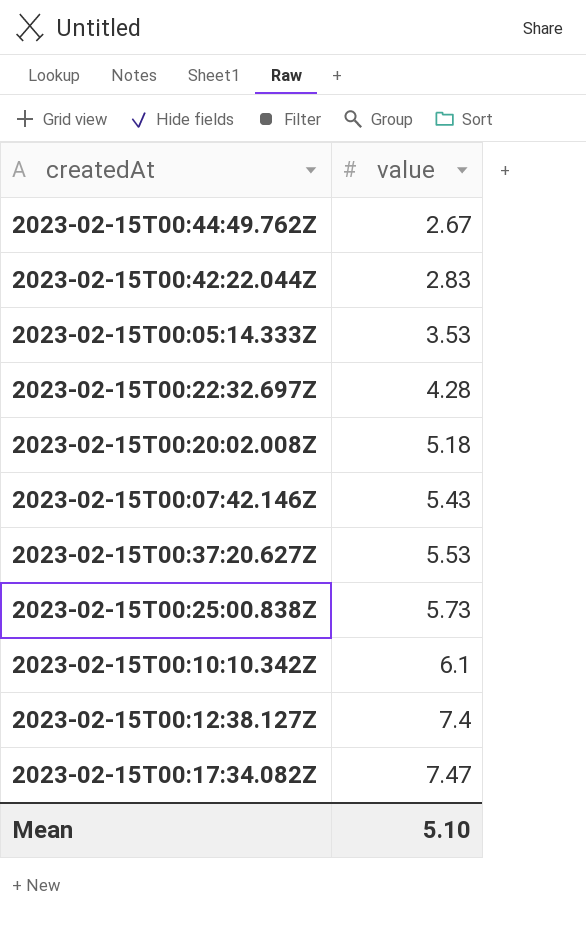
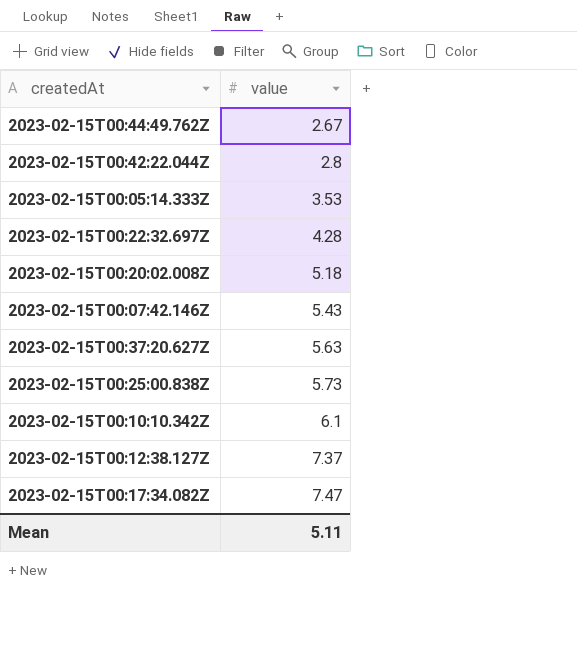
2023-02-15T00:42:22.044Z | value: 2.83 -> 2.8
2023-02-15T00:37:20.627Z | value: 5.53 -> 5.63
2023-02-15T00:12:38.127Z | value: 7.4 -> 7.37
Mean | value: 5.10 -> 5.11

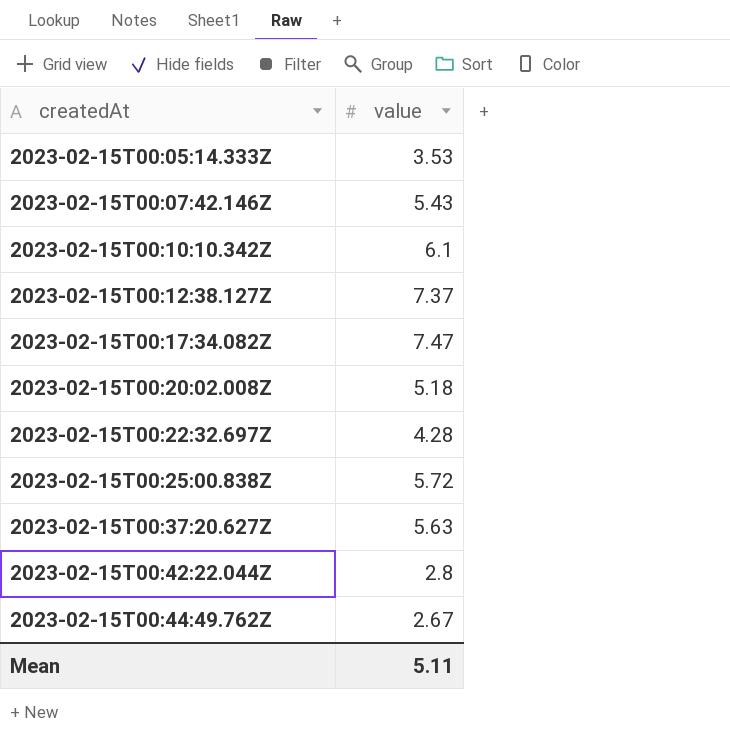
row order: value ascending -> createdAt ascending
2023-02-15T00:25:00.838Z | value: 5.73 -> 5.72

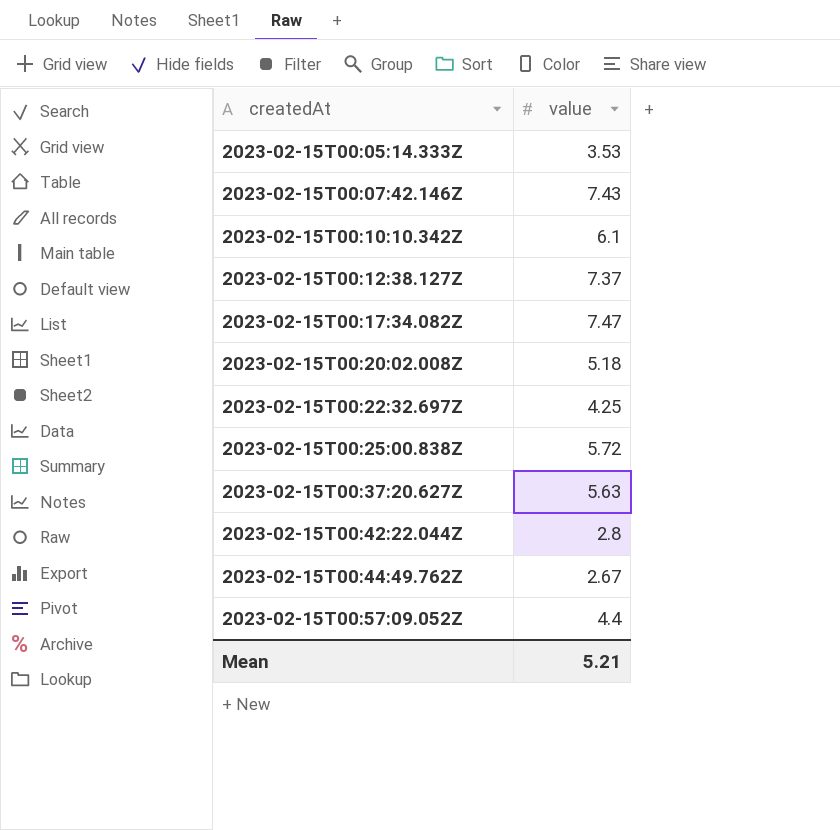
2023-02-15T00:07:42.146Z | value: 5.43 -> 7.43
2023-02-15T00:22:32.697Z | value: 4.28 -> 4.25
row 2023-02-15T00:57:09.052Z: none -> 4.4
Mean | value: 5.11 -> 5.21

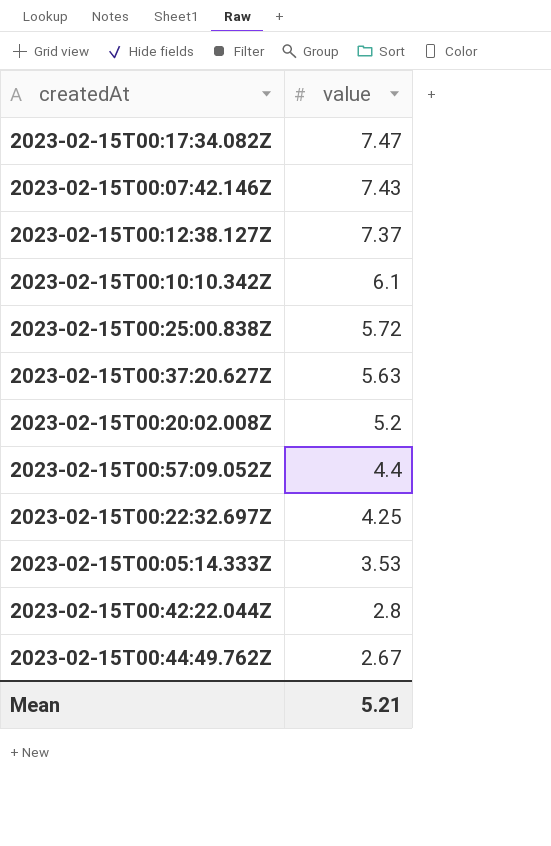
row order: createdAt ascending -> value descending
2023-02-15T00:20:02.008Z | value: 5.18 -> 5.2

